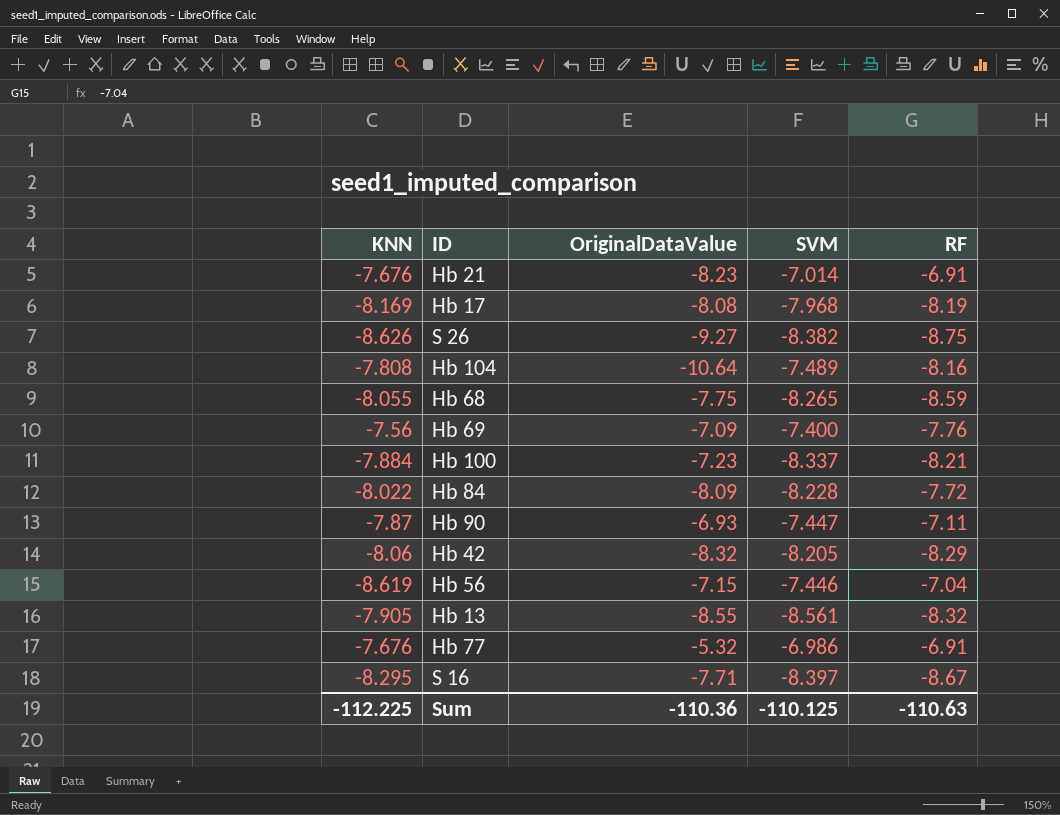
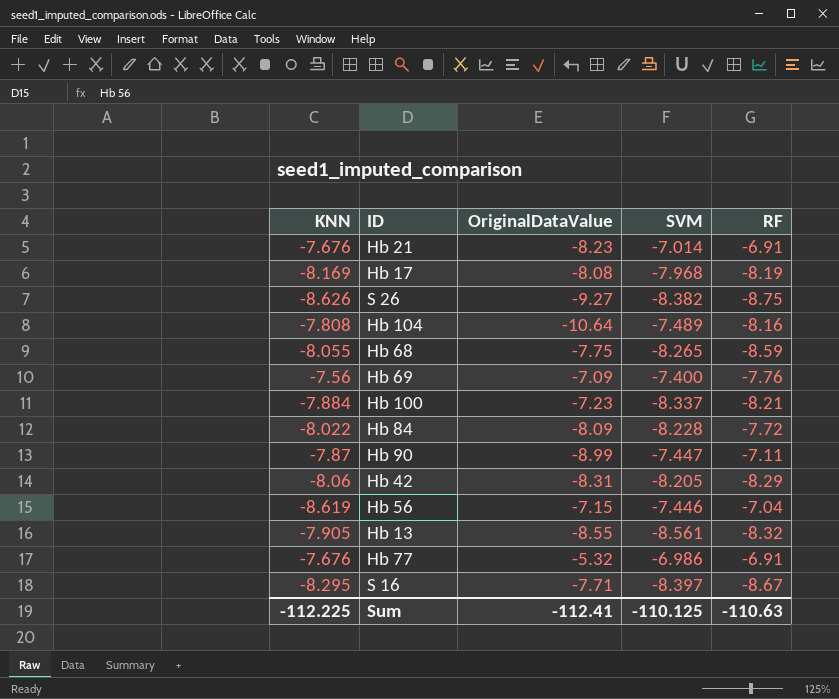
Hb 90 | OriginalDataValue: -6.93 -> -8.99
Hb 42 | OriginalDataValue: -8.32 -> -8.31
Sum | OriginalDataValue: -110.36 -> -112.41

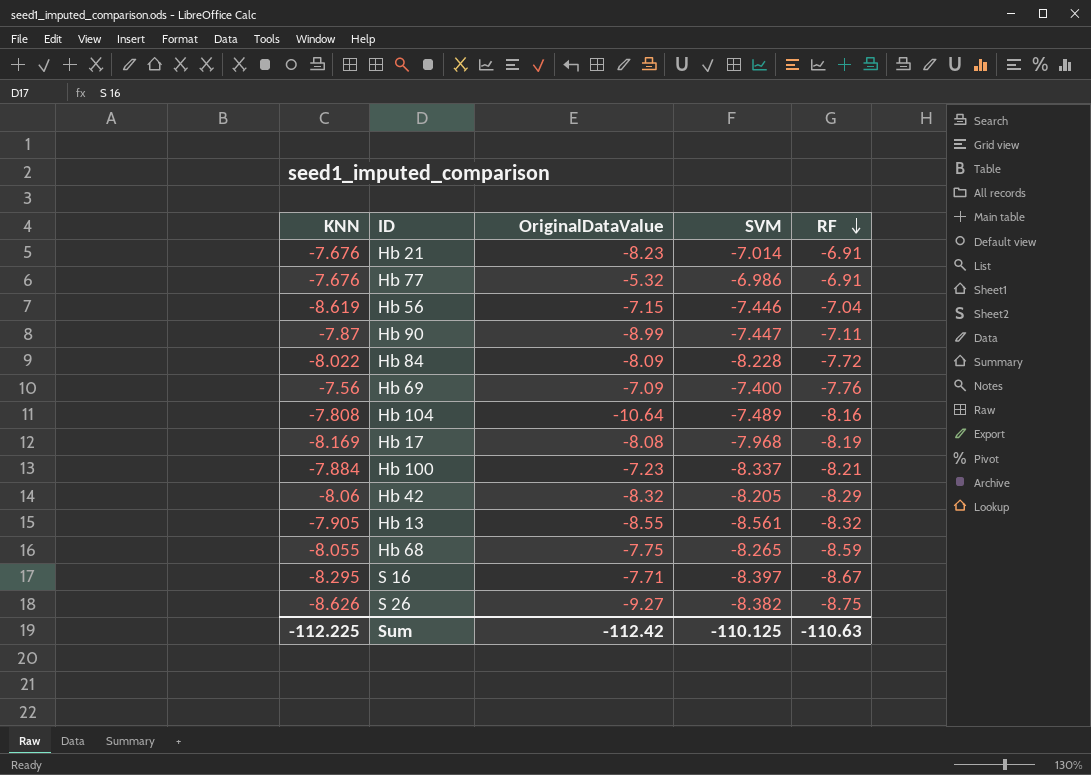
row order: none -> RF descending
Hb 42 | OriginalDataValue: -8.31 -> -8.32
Sum | OriginalDataValue: -112.41 -> -112.42

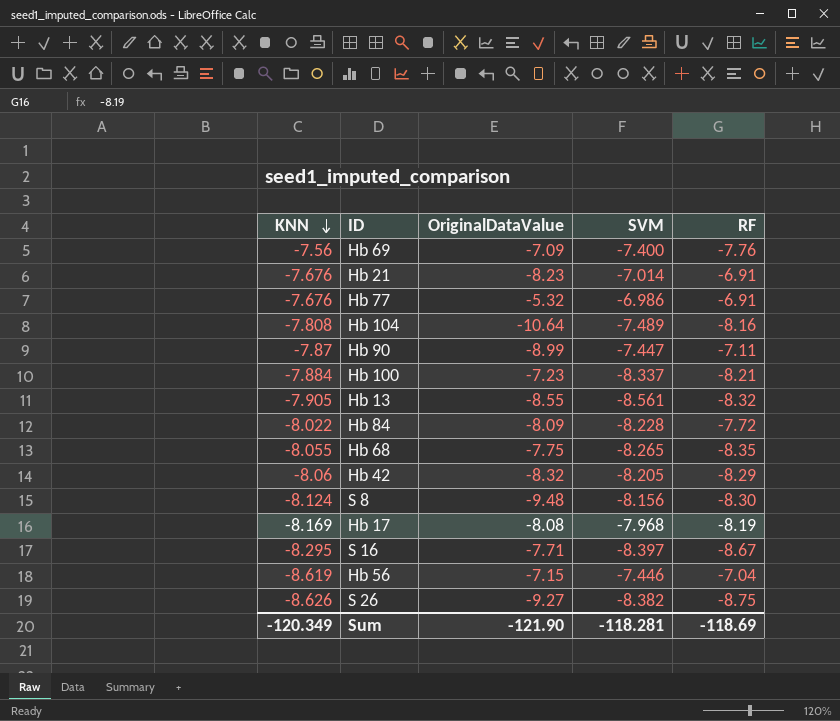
row order: RF descending -> KNN descending
Hb 68 | RF: -8.59 -> -8.35
row S 8: none -> -8.124 | -9.48 | -8.156 | -8.30
Sum | KNN: -112.225 -> -120.349
Sum | OriginalDataValue: -112.42 -> -121.90
Sum | SVM: -110.125 -> -118.281
Sum | RF: -110.63 -> -118.69

